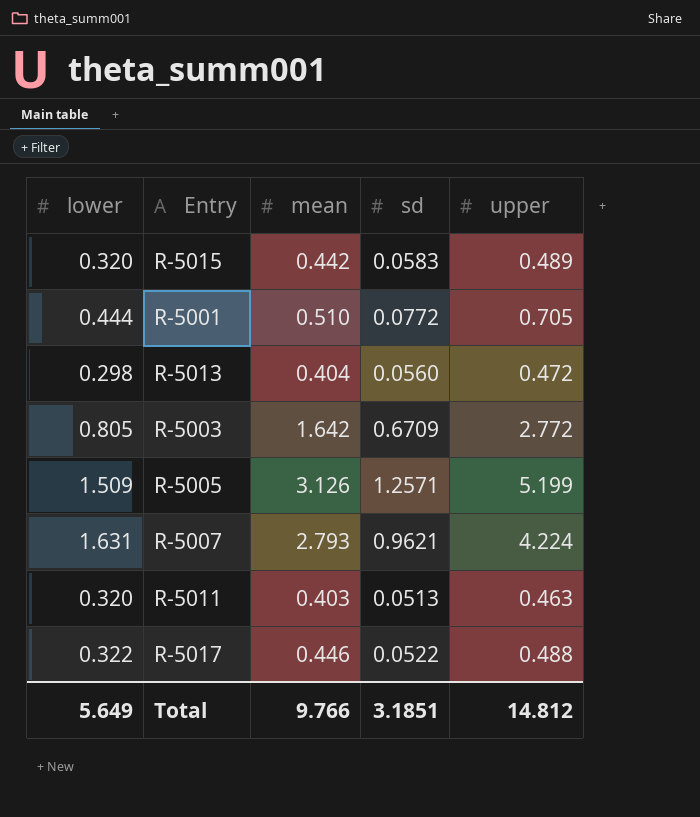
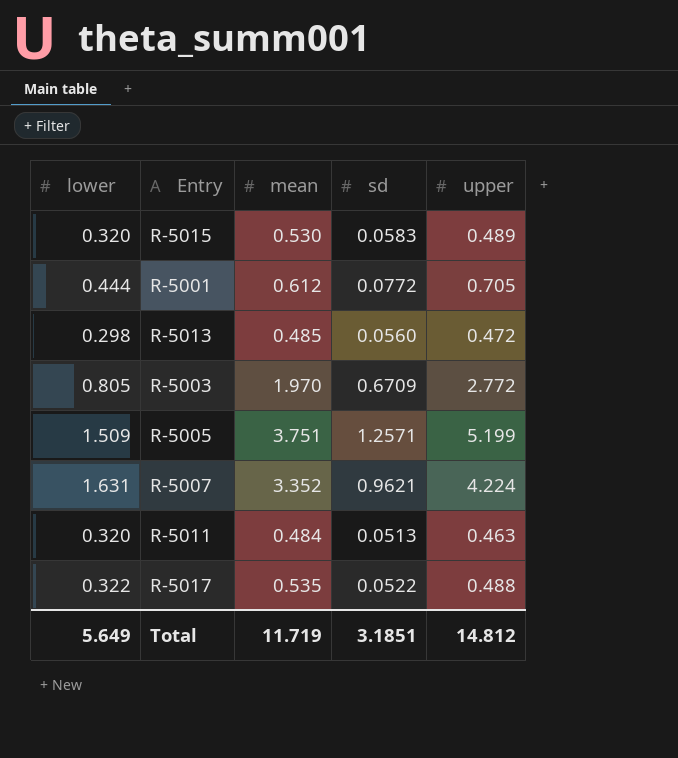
R-5015 | mean: 0.442 -> 0.530
R-5001 | mean: 0.510 -> 0.612
R-5013 | mean: 0.404 -> 0.485
R-5003 | mean: 1.642 -> 1.970
R-5005 | mean: 3.126 -> 3.751
R-5007 | mean: 2.793 -> 3.352
R-5011 | mean: 0.403 -> 0.484
R-5017 | mean: 0.446 -> 0.535
Total | mean: 9.766 -> 11.719

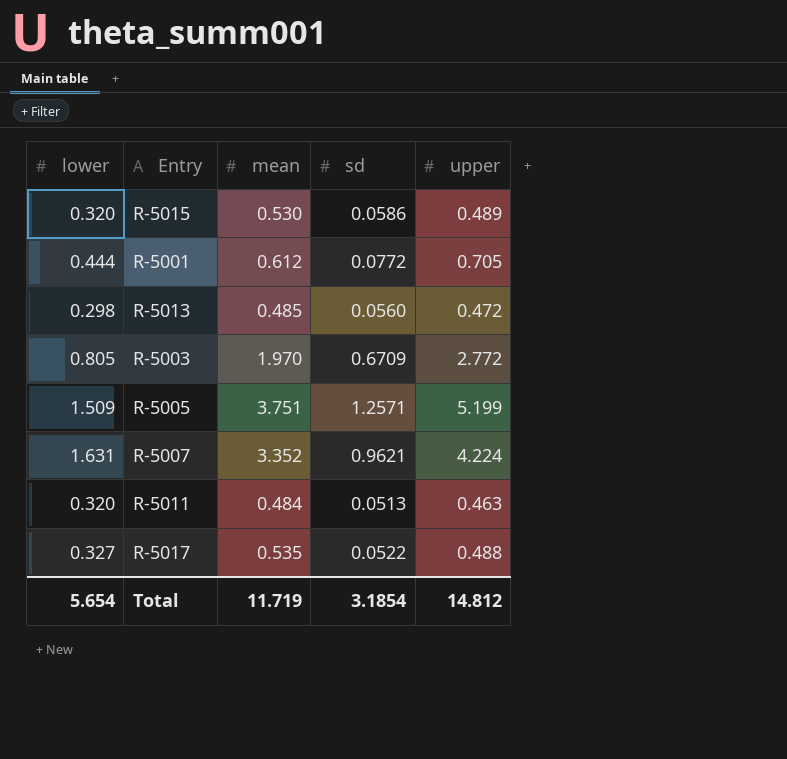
R-5015 | sd: 0.0583 -> 0.0586
R-5017 | lower: 0.322 -> 0.327
Total | lower: 5.649 -> 5.654
Total | sd: 3.1851 -> 3.1854

